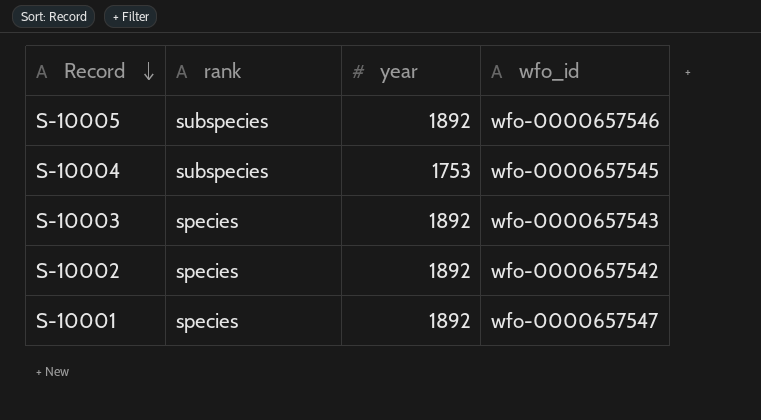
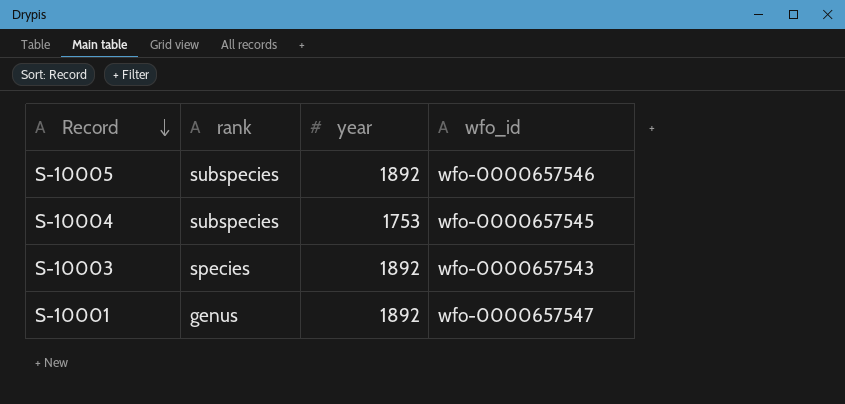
row S-10002: species | 1892 | wfo-0000657542 -> none
S-10001 | rank: species -> genus

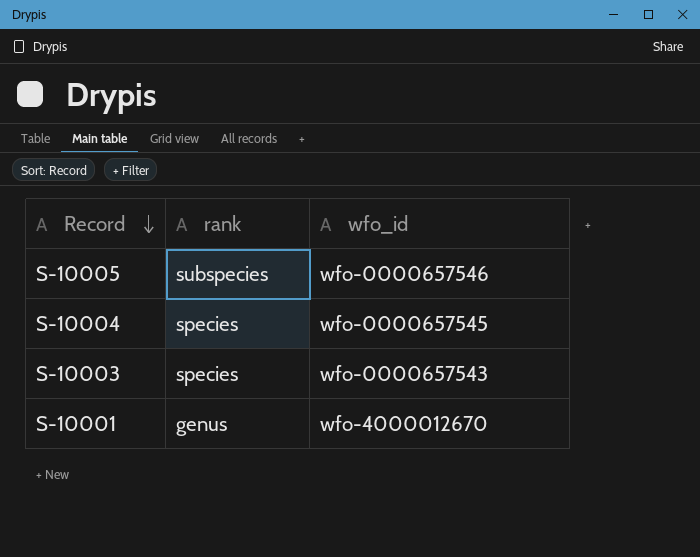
column year | position: 3 -> none
S-10004 | rank: subspecies -> species
S-10001 | wfo_id: wfo-0000657547 -> wfo-4000012670

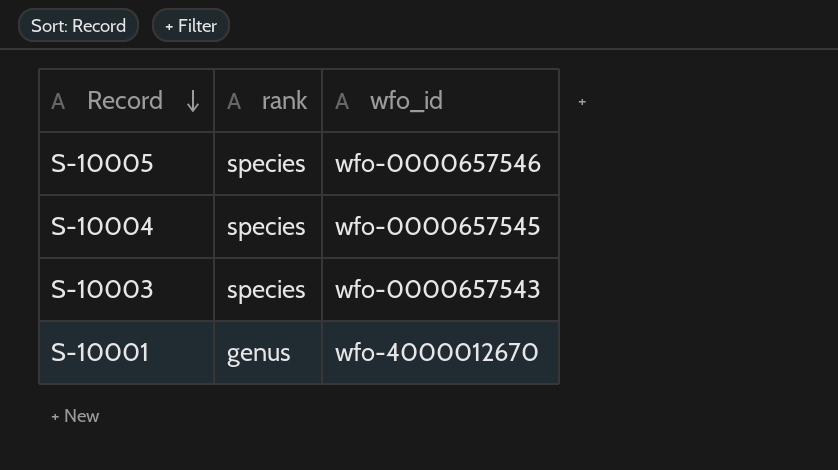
S-10005 | rank: subspecies -> species

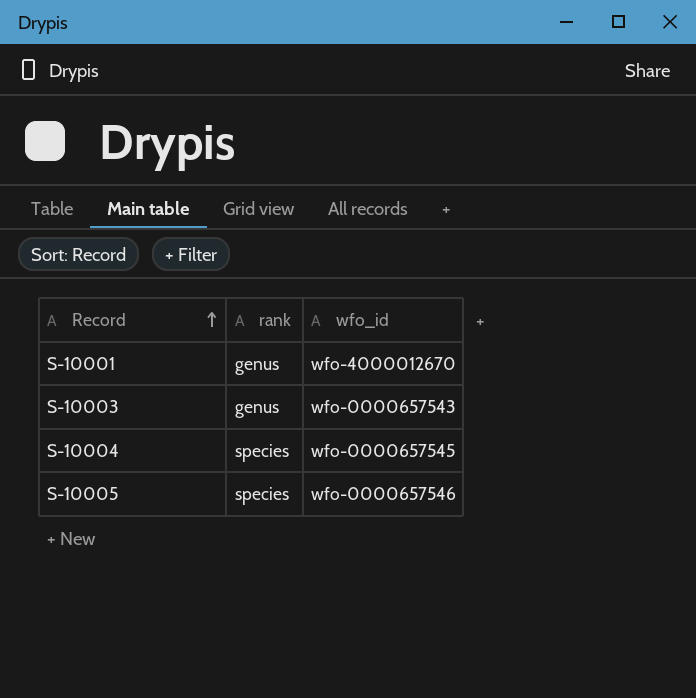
row order: Record descending -> Record ascending
S-10003 | rank: species -> genus

